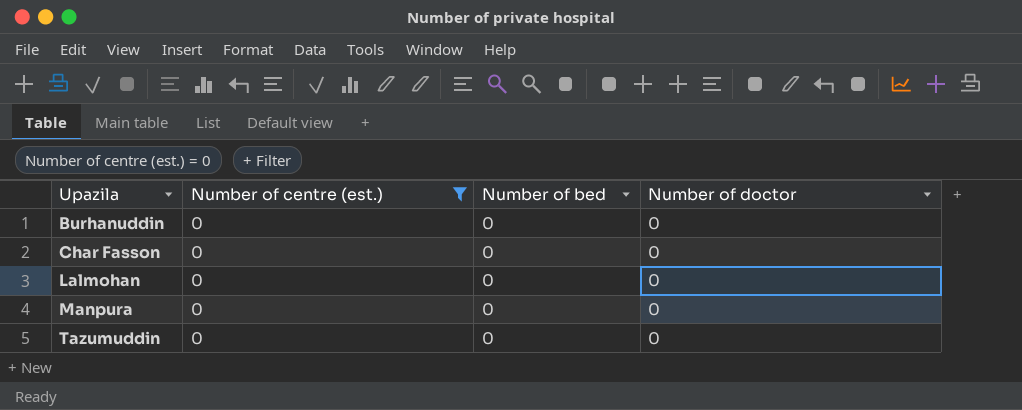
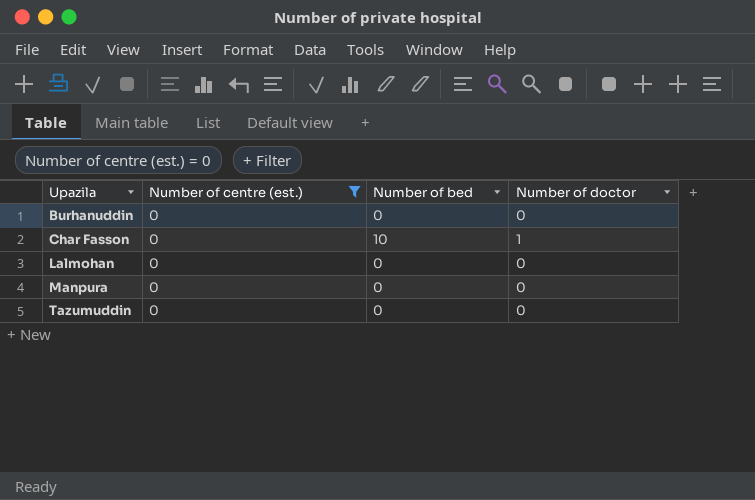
Char Fasson | Number of bed: 0 -> 10
Char Fasson | Number of doctor: 0 -> 1

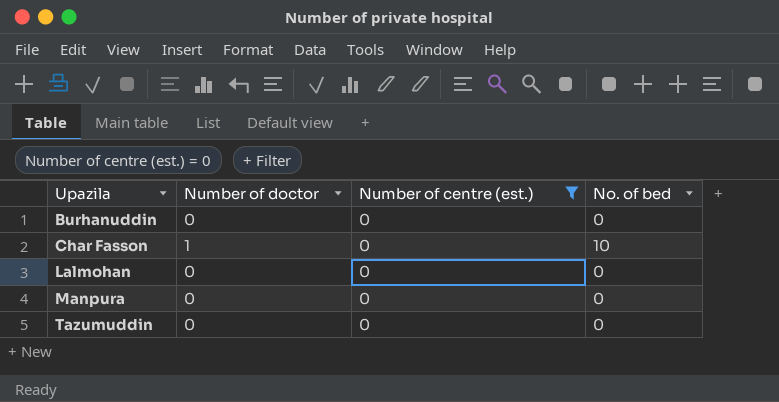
column Number of doctor | position: 4 -> 2
column name: Number of bed -> No. of bed

